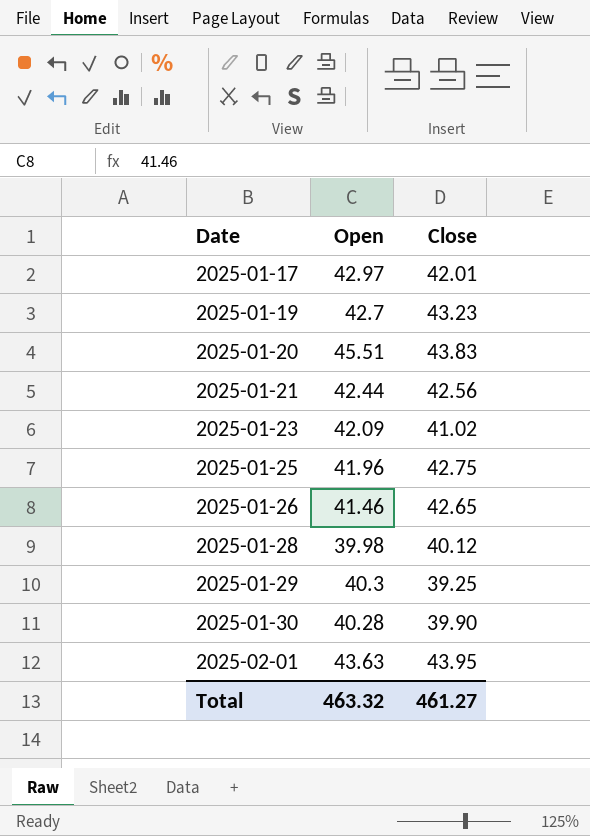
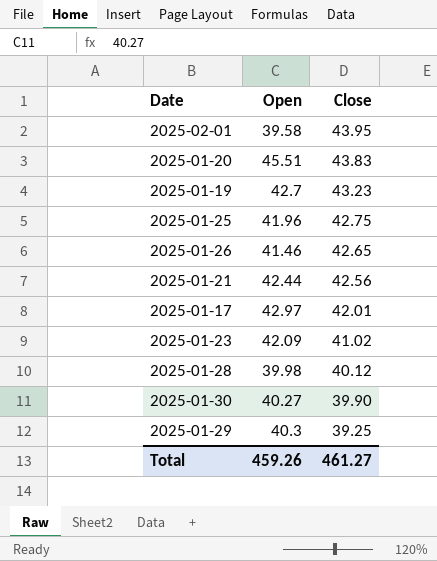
row order: Date ascending -> Close descending
2025-02-01 | Open: 43.63 -> 39.58
2025-01-30 | Open: 40.28 -> 40.27
Total | Open: 463.32 -> 459.26

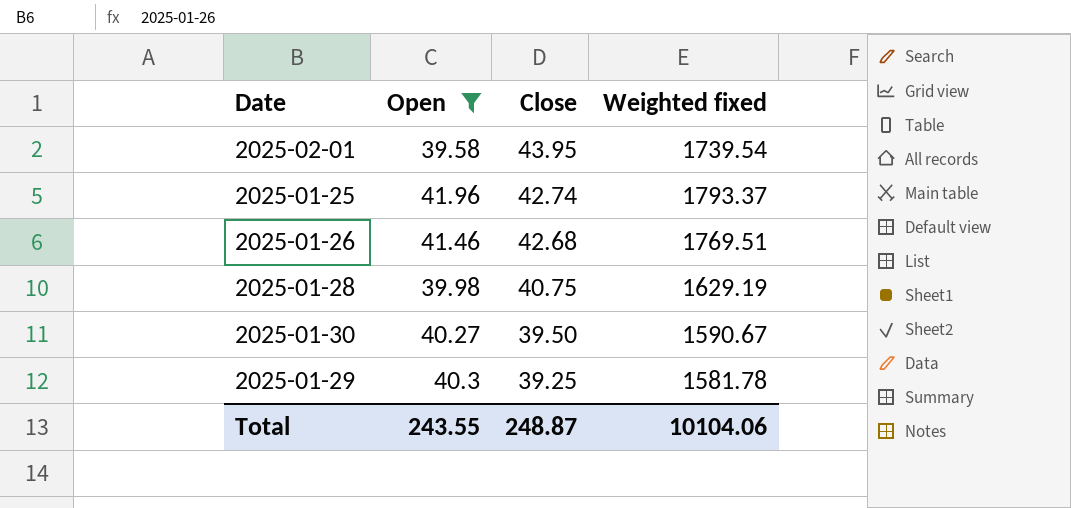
filter: none -> Open <= 41.96
column Weighted fixed | formula: none -> [Open] * [Close]
2025-01-25 | Close: 42.75 -> 42.74
2025-01-26 | Close: 42.65 -> 42.68
2025-01-28 | Close: 40.12 -> 40.75
2025-01-30 | Close: 39.90 -> 39.50
Total | Open: 459.26 -> 243.55
Total | Close: 461.27 -> 248.87

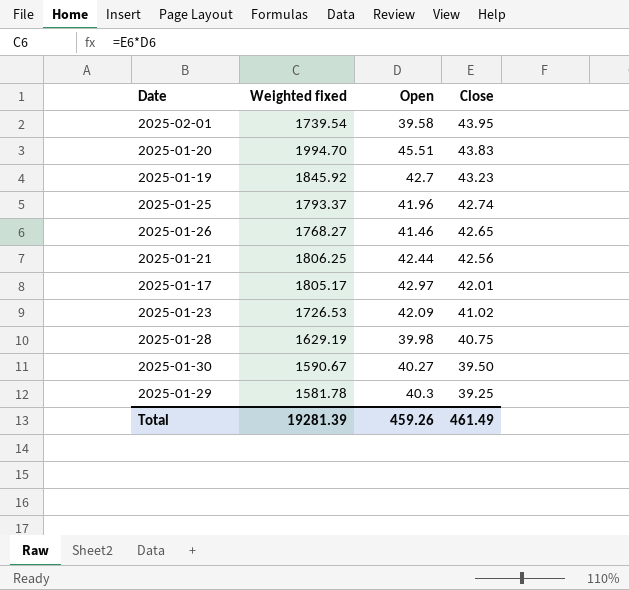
filter: Open <= 41.96 -> none
column Weighted fixed | position: 4 -> 2
2025-01-26 | Weighted fixed: 1769.51 -> 1768.27
2025-01-26 | Close: 42.68 -> 42.65
Total | Weighted fixed: 10104.06 -> 19281.39
Total | Open: 243.55 -> 459.26
Total | Close: 248.87 -> 461.49

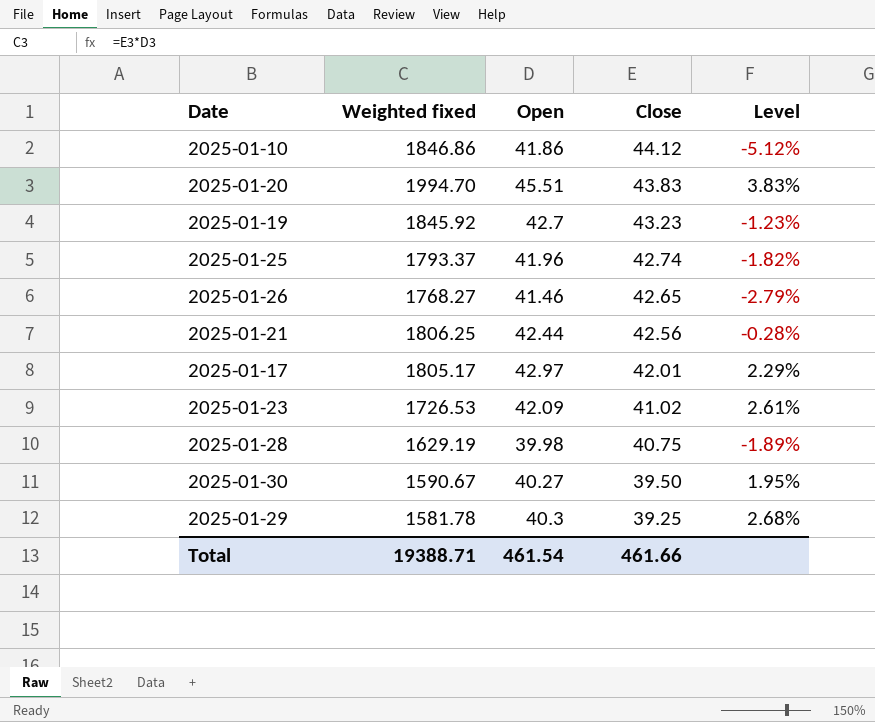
column Level | formula: none -> ([Open] - [Close]) / [Close]
row 2025-02-01: 1739.54 | 39.58 | 43.95 -> none
row 2025-01-10: none -> 1846.86 | 41.86 | 44.12 | -5.12%
Total | Weighted fixed: 19281.39 -> 19388.71
Total | Open: 459.26 -> 461.54
Total | Close: 461.49 -> 461.66

